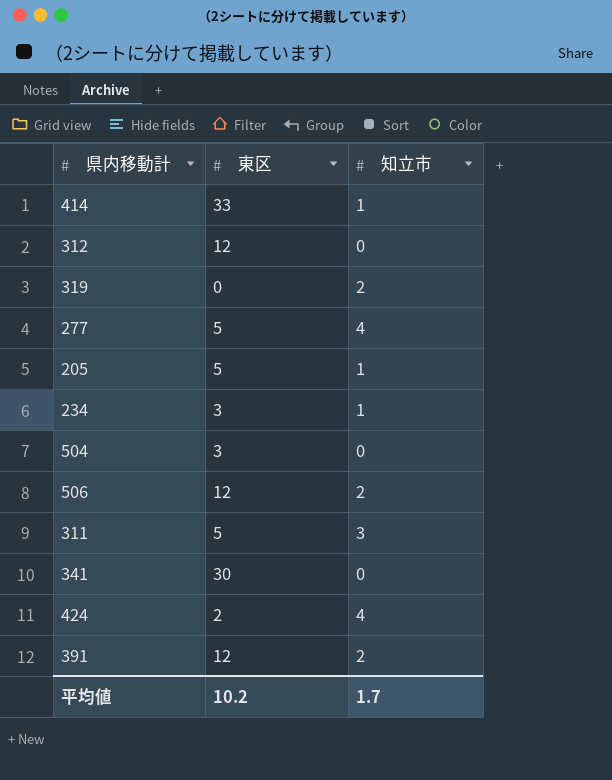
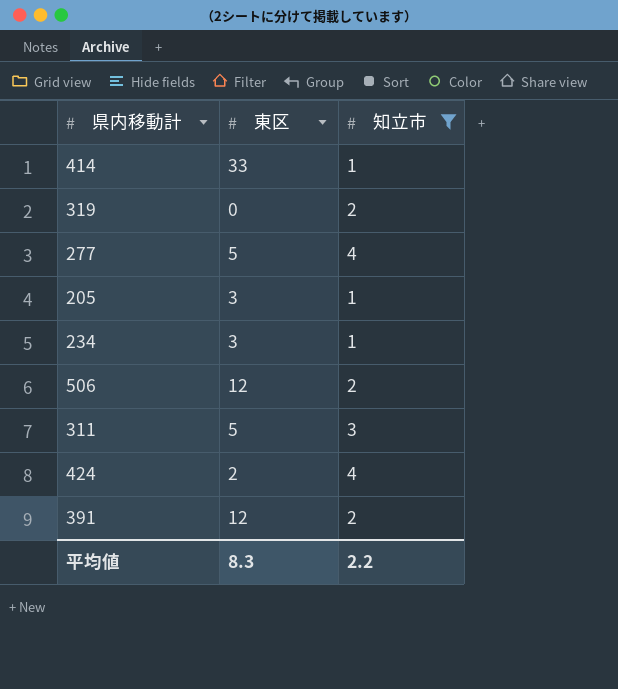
filter: none -> 知立市 != 0
205 | 東区: 5 -> 3
平均値 | 東区: 10.2 -> 8.3
平均値 | 知立市: 1.7 -> 2.2

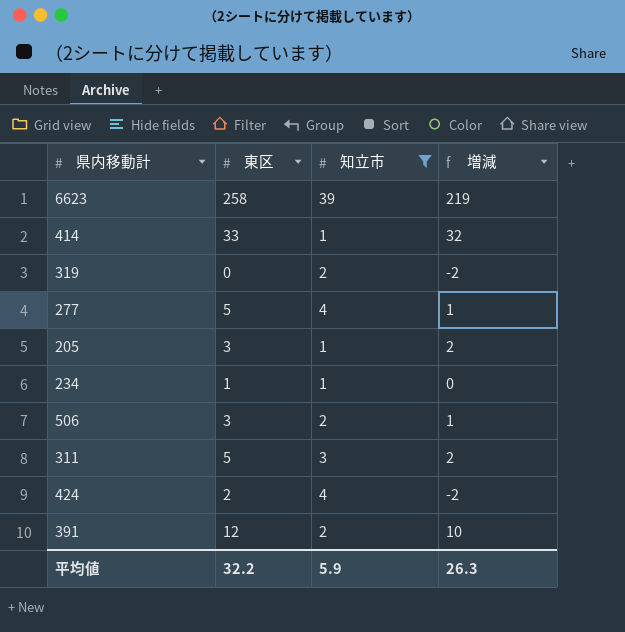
column 増減 | formula: none -> [東区] - [知立市]
row 6623: none -> 258 | 39 | 219
234 | 東区: 3 -> 1
506 | 東区: 12 -> 3
平均値 | 東区: 8.3 -> 32.2
平均値 | 知立市: 2.2 -> 5.9

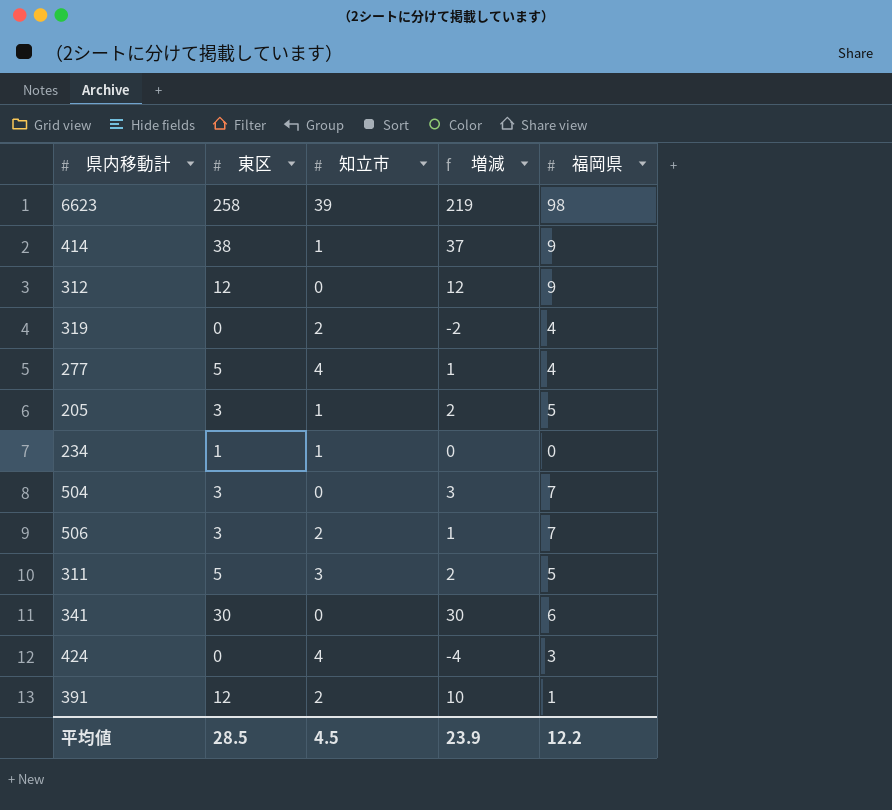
filter: 知立市 != 0 -> none
column 福岡県 | position: none -> 5
414 | 東区: 33 -> 38
414 | 増減: 32 -> 37
424 | 東区: 2 -> 0
424 | 増減: -2 -> -4
平均値 | 東区: 32.2 -> 28.5
平均値 | 知立市: 5.9 -> 4.5
平均値 | 増減: 26.3 -> 23.9

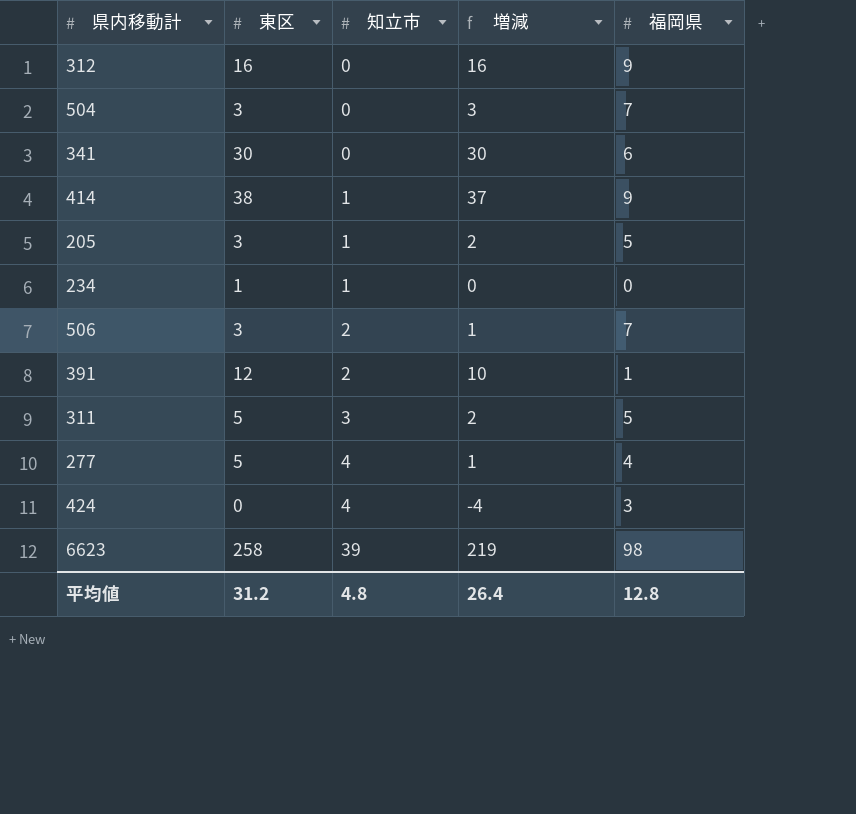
row order: none -> 知立市 ascending
row 319: 0 | 2 | -2 | 4 -> none
312 | 東区: 12 -> 16
312 | 増減: 12 -> 16
平均値 | 東区: 28.5 -> 31.2
平均値 | 知立市: 4.5 -> 4.8
平均値 | 増減: 23.9 -> 26.4
平均値 | 福岡県: 12.2 -> 12.8

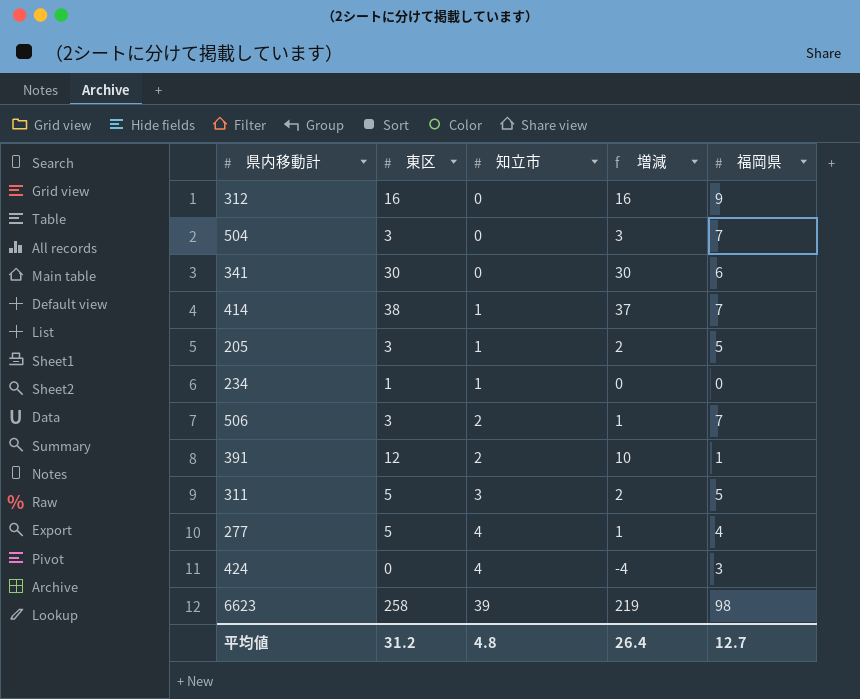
414 | 福岡県: 9 -> 7
平均値 | 福岡県: 12.8 -> 12.7

